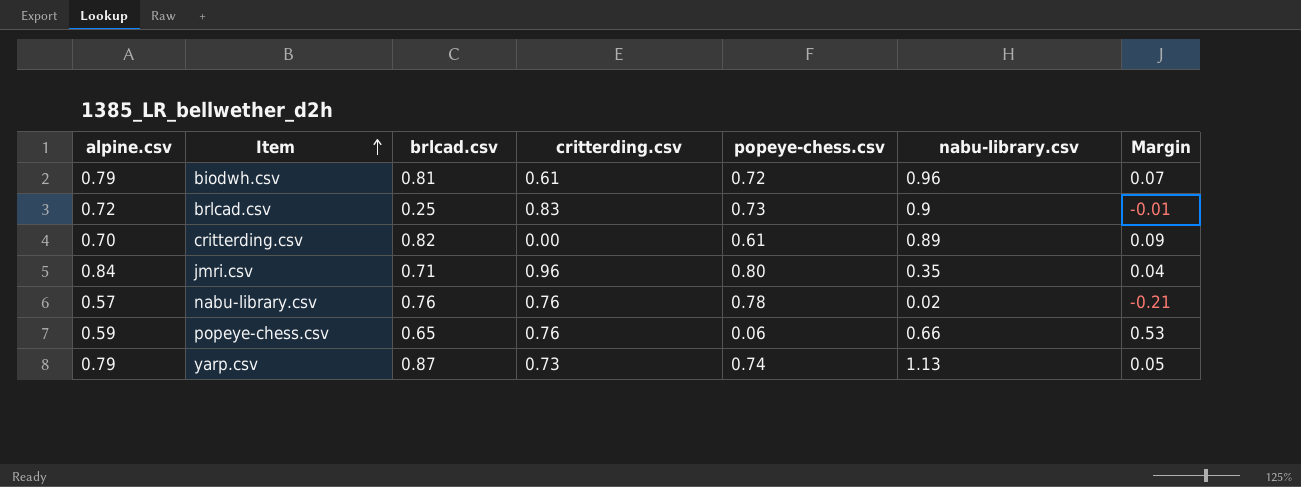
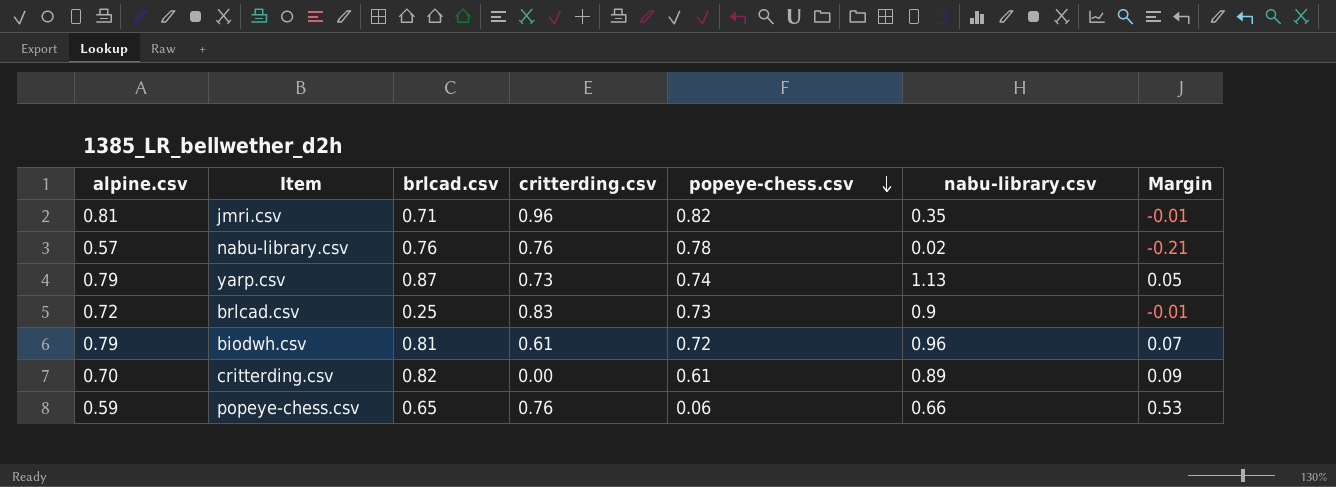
row order: Item ascending -> popeye-chess.csv descending
jmri.csv | alpine.csv: 0.84 -> 0.81
jmri.csv | popeye-chess.csv: 0.80 -> 0.82
jmri.csv | Margin: 0.04 -> -0.01

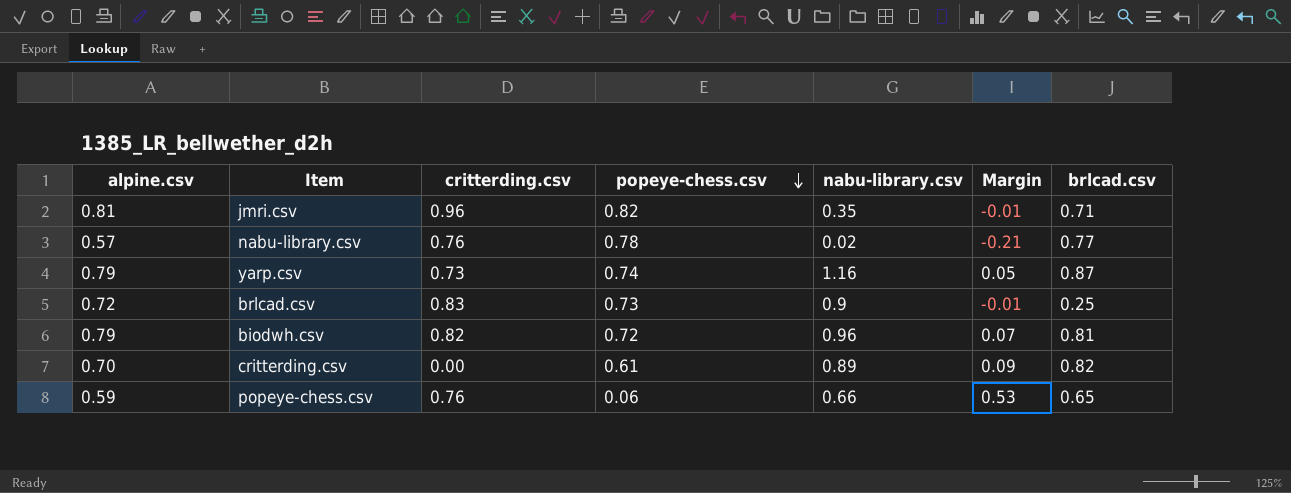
column brlcad.csv | position: 3 -> 7
nabu-library.csv | brlcad.csv: 0.76 -> 0.77
yarp.csv | nabu-library.csv: 1.13 -> 1.16
biodwh.csv | critterding.csv: 0.61 -> 0.82

